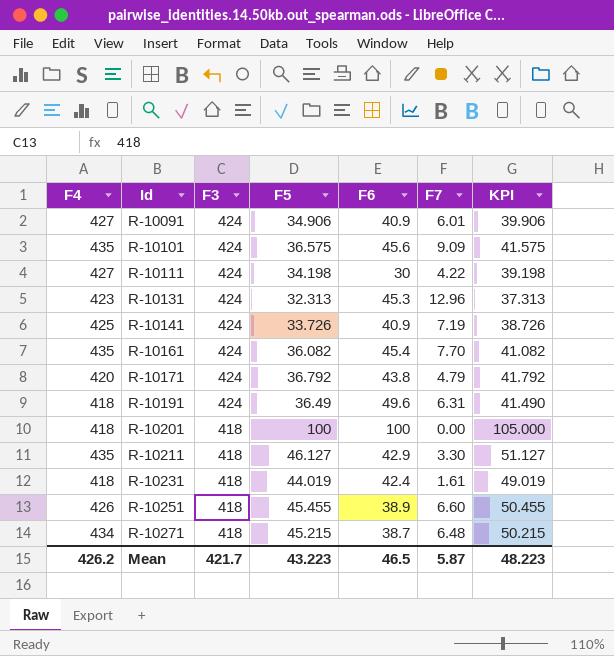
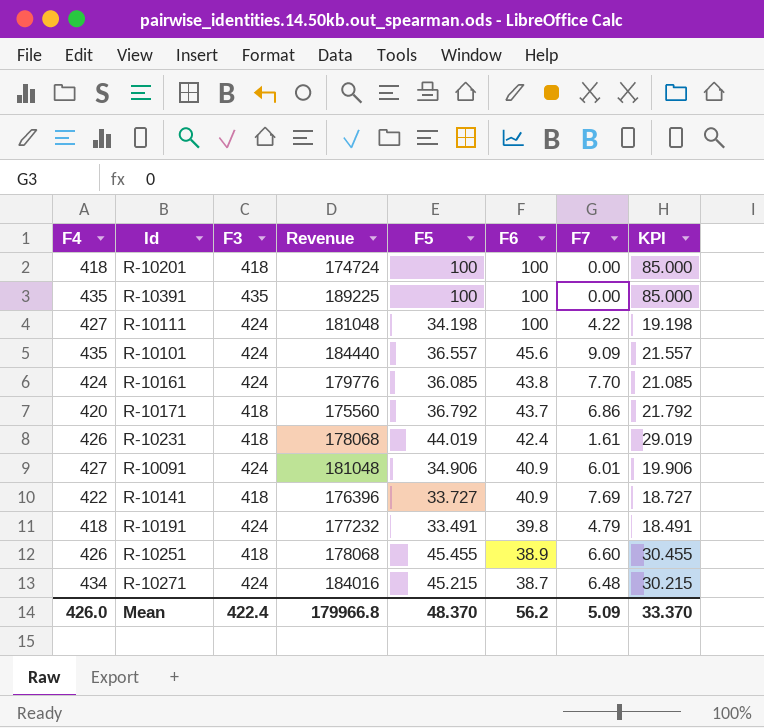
row order: Id ascending -> F6 descending
column Revenue | formula: none -> [F4] * [F3]
column KPI | formula: [F5] + 5 -> [F5] - 15
row R-10131: 423 | 424 | 32.313 | 45.3 | 12.96 | 37.313 -> none
row R-10211: 435 | 418 | 46.127 | 42.9 | 3.30 | 51.127 -> none
row R-10391: none -> 435 | 435 | 189225 | 100 | 100 | 0.00 | 85.000
R-10111 | F6: 30 -> 100
R-10101 | F5: 36.575 -> 36.557
R-10161 | F4: 435 -> 424
R-10161 | F5: 36.082 -> 36.085
R-10161 | F6: 45.4 -> 43.8
R-10171 | F3: 424 -> 418
R-10171 | F6: 43.8 -> 43.7
R-10171 | F7: 4.79 -> 6.86
R-10231 | F4: 418 -> 426
R-10141 | F4: 425 -> 422
R-10141 | F3: 424 -> 418
R-10141 | F5: 33.726 -> 33.727
R-10141 | F7: 7.19 -> 7.69
R-10191 | F5: 36.49 -> 33.491
R-10191 | F6: 49.6 -> 39.8
R-10191 | F7: 6.31 -> 4.79
R-10271 | F3: 418 -> 424
Mean | F4: 426.2 -> 426.0
Mean | F3: 421.7 -> 422.4
Mean | F5: 43.223 -> 48.370
Mean | F6: 46.5 -> 56.2
Mean | F7: 5.87 -> 5.09
Mean | KPI: 48.223 -> 33.370

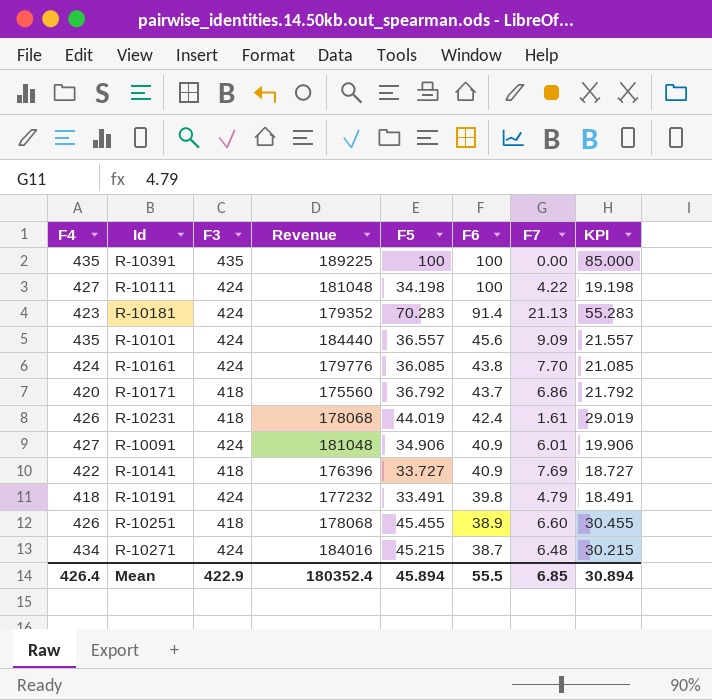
row R-10201: 418 | 418 | 174724 | 100 | 100 | 0.00 | 85.000 -> none
row R-10181: none -> 423 | 424 | 179352 | 70.283 | 91.4 | 21.13 | 55.283
Mean | F4: 426.0 -> 426.4
Mean | F3: 422.4 -> 422.9
Mean | Revenue: 179966.8 -> 180352.4
Mean | F5: 48.370 -> 45.894
Mean | F6: 56.2 -> 55.5
Mean | F7: 5.09 -> 6.85
Mean | KPI: 33.370 -> 30.894

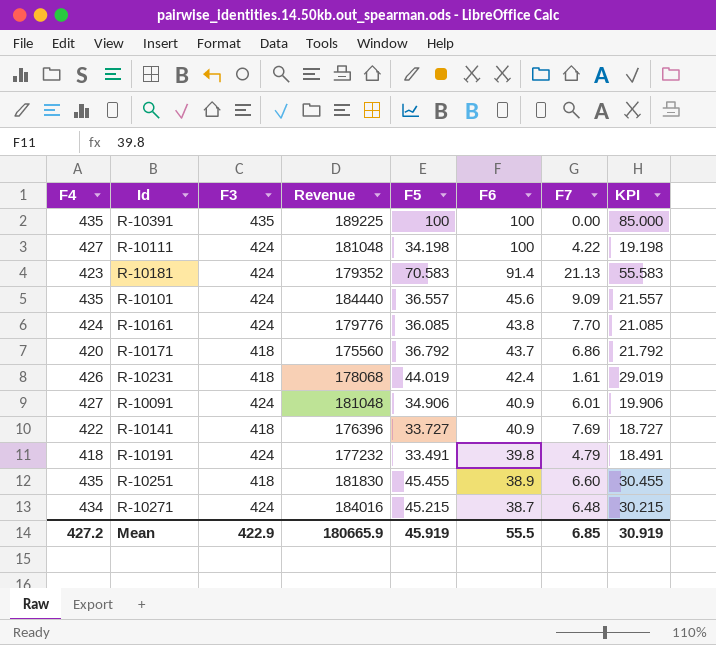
R-10181 | F5: 70.283 -> 70.583
R-10181 | KPI: 55.283 -> 55.583
R-10251 | F4: 426 -> 435
R-10251 | Revenue: 178068 -> 181830
Mean | F4: 426.4 -> 427.2
Mean | Revenue: 180352.4 -> 180665.9
Mean | F5: 45.894 -> 45.919
Mean | KPI: 30.894 -> 30.919

